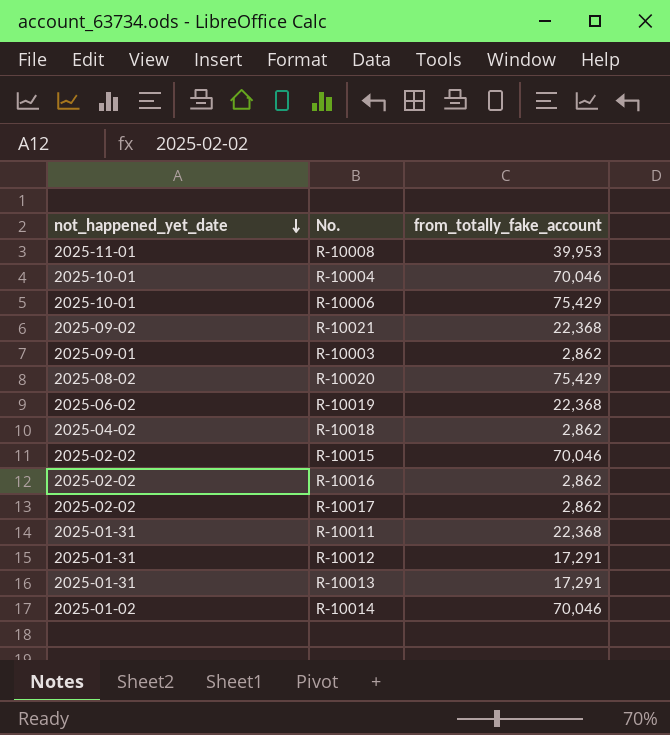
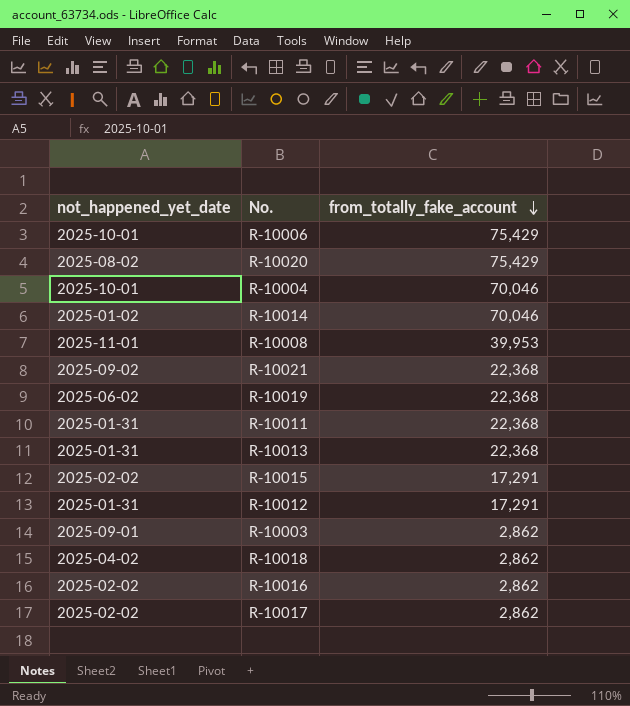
row order: not_happened_yet_date descending -> from_totally_fake_account descending
R-10013 | from_totally_fake_account: 17,291 -> 22,368
R-10015 | from_totally_fake_account: 70,046 -> 17,291

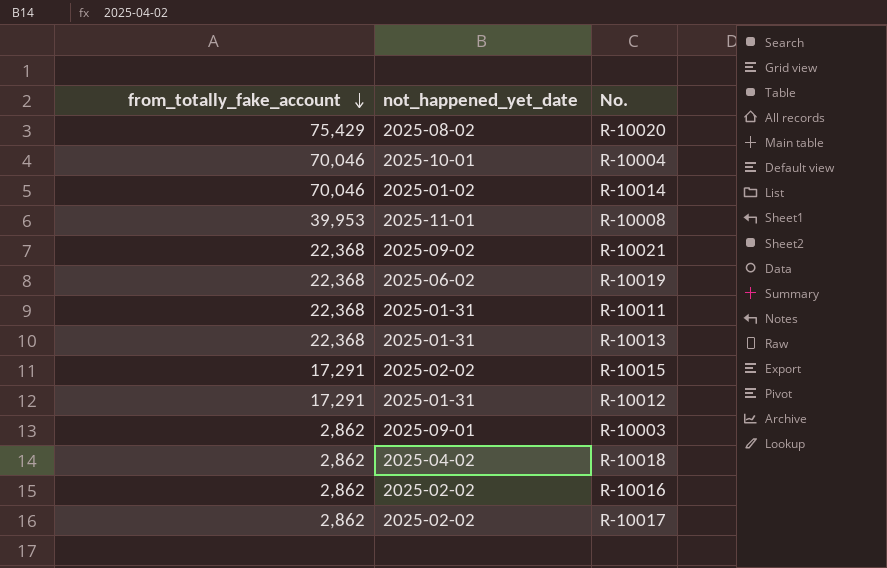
column from_totally_fake_account | position: 3 -> 1
row R-10006: 2025-10-01 | 75,429 -> none

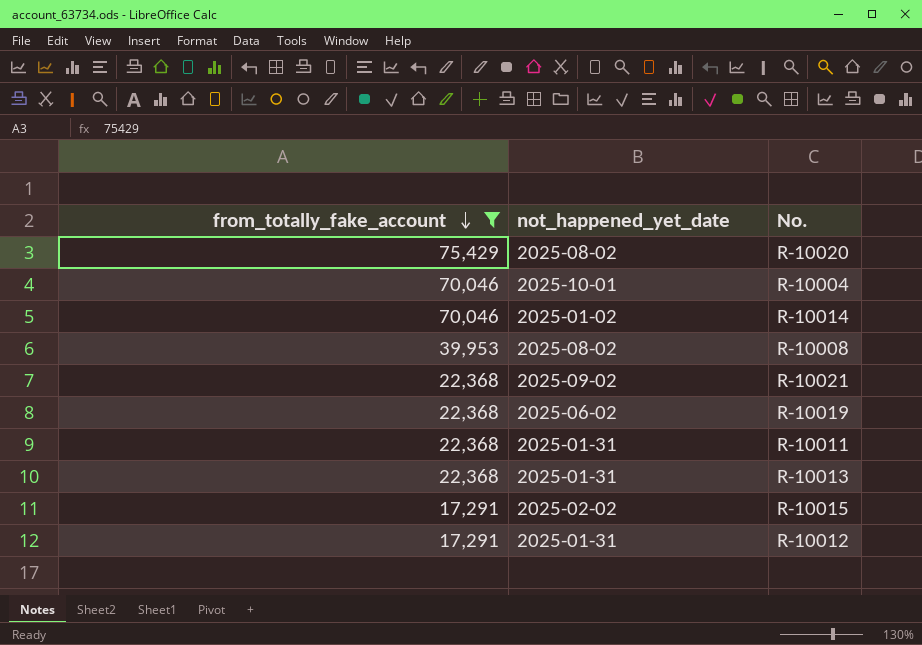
filter: none -> from_totally_fake_account != 2,862
R-10008 | not_happened_yet_date: 2025-11-01 -> 2025-08-02

